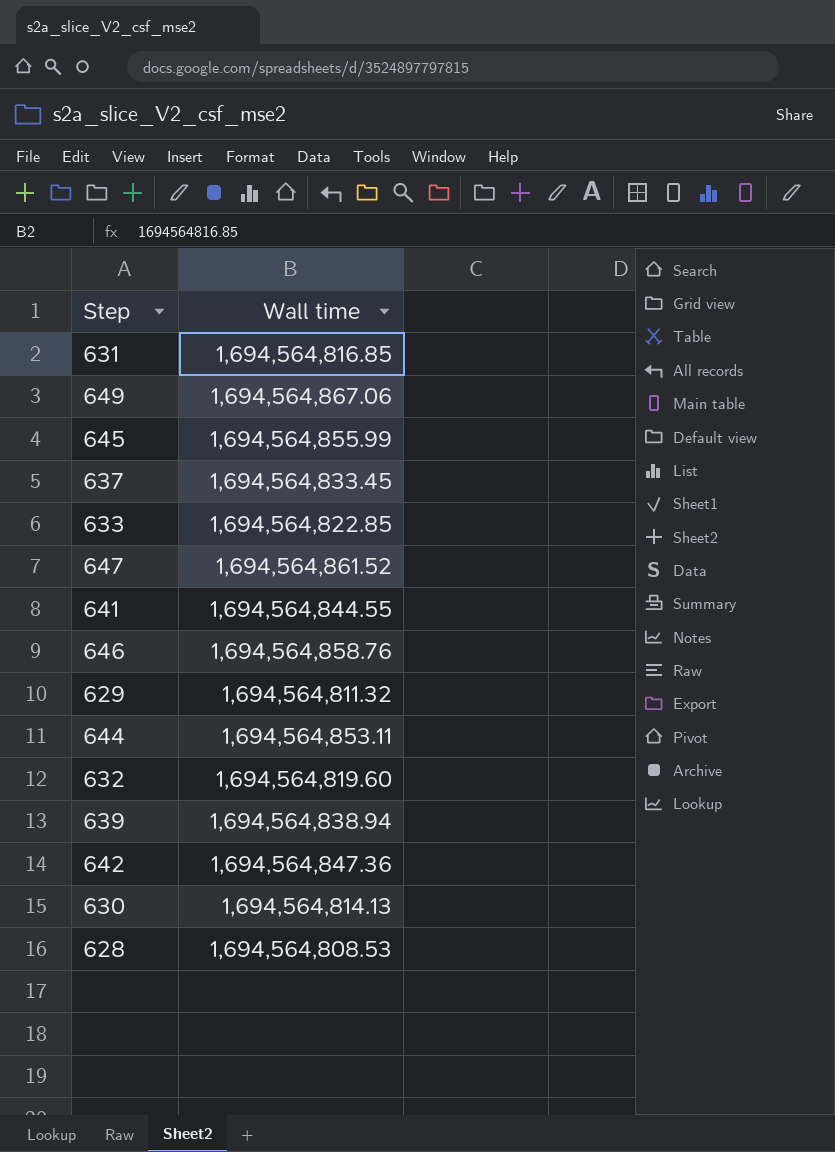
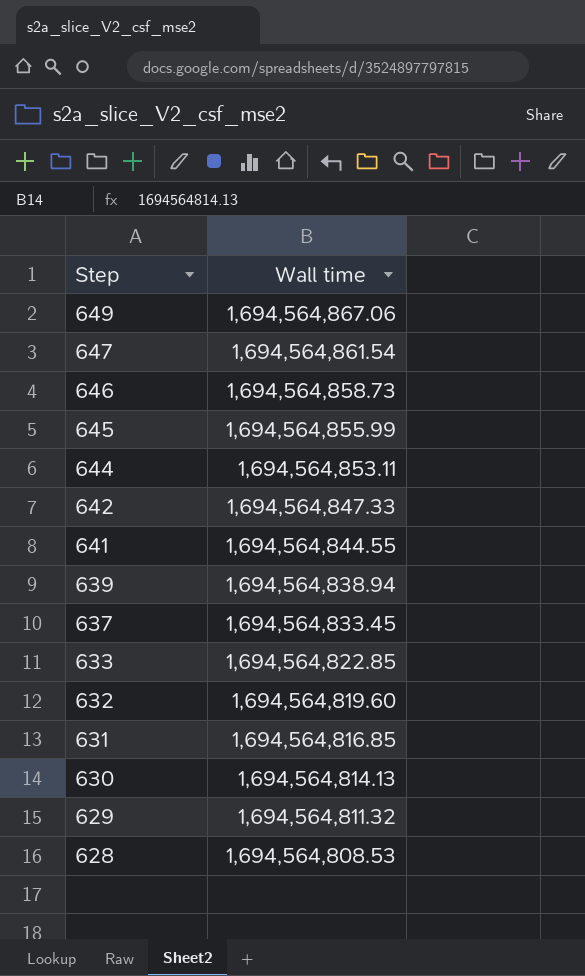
row order: none -> Step descending
647 | Wall time: 1,694,564,861.52 -> 1,694,564,861.54
646 | Wall time: 1,694,564,858.76 -> 1,694,564,858.73
642 | Wall time: 1,694,564,847.36 -> 1,694,564,847.33

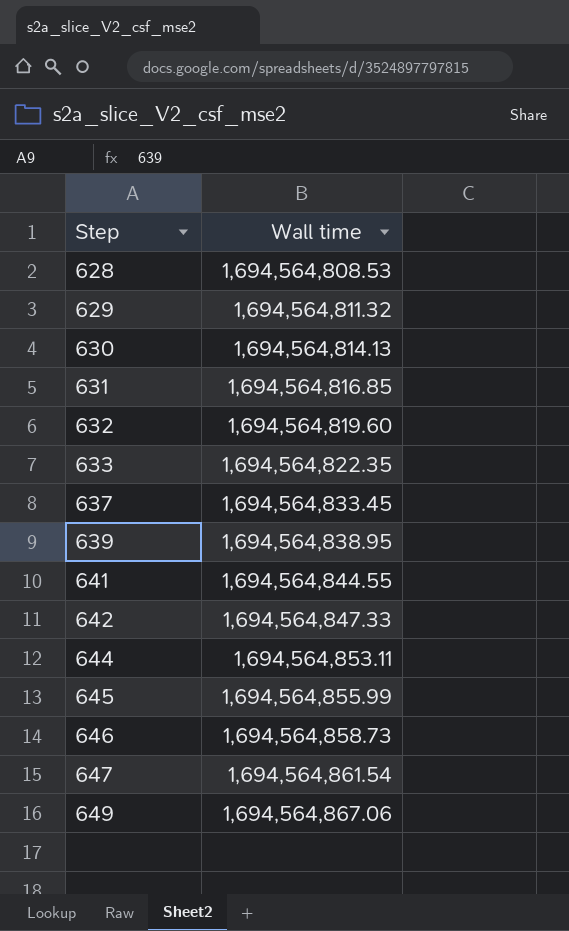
row order: Step descending -> Step ascending
633 | Wall time: 1,694,564,822.85 -> 1,694,564,822.35
639 | Wall time: 1,694,564,838.94 -> 1,694,564,838.95

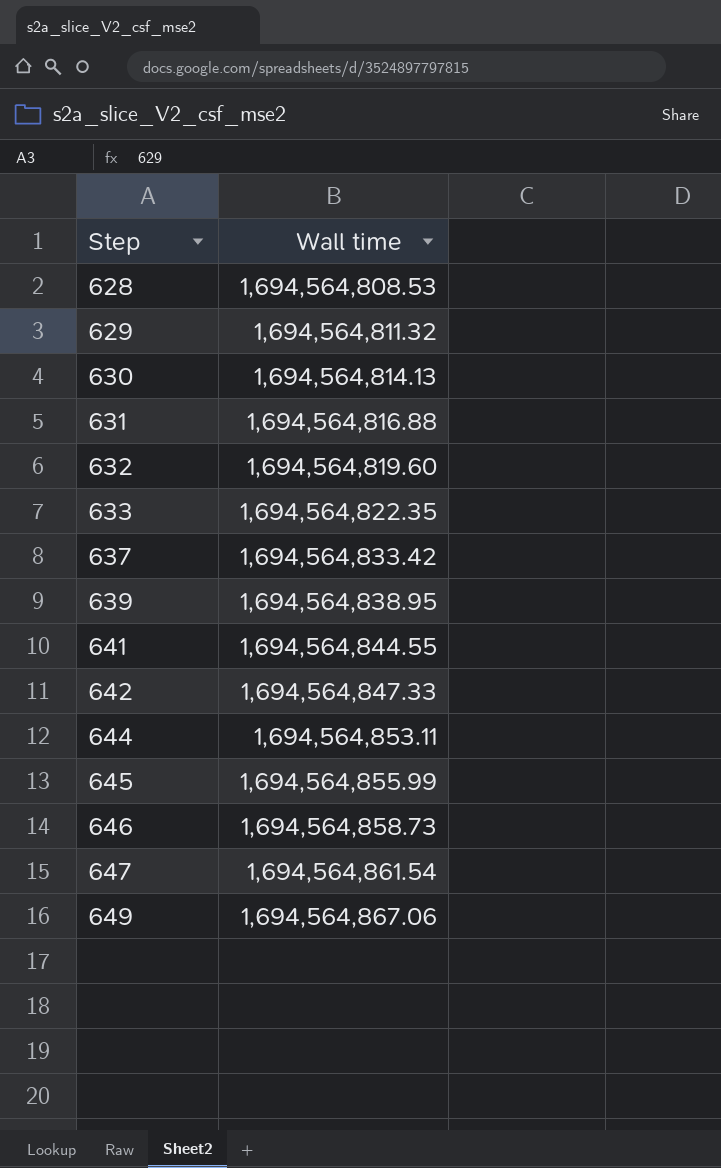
631 | Wall time: 1,694,564,816.85 -> 1,694,564,816.88
637 | Wall time: 1,694,564,833.45 -> 1,694,564,833.42

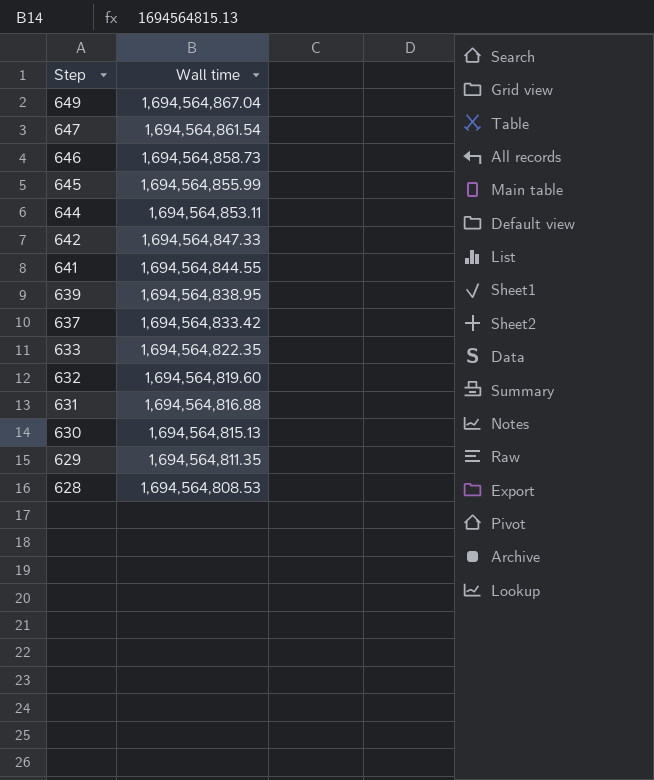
row order: Step ascending -> Step descending
649 | Wall time: 1,694,564,867.06 -> 1,694,564,867.04
630 | Wall time: 1,694,564,814.13 -> 1,694,564,815.13
629 | Wall time: 1,694,564,811.32 -> 1,694,564,811.35

